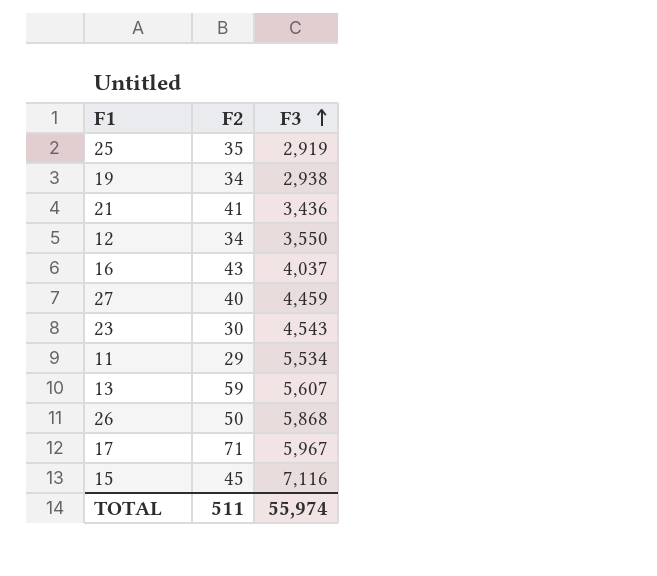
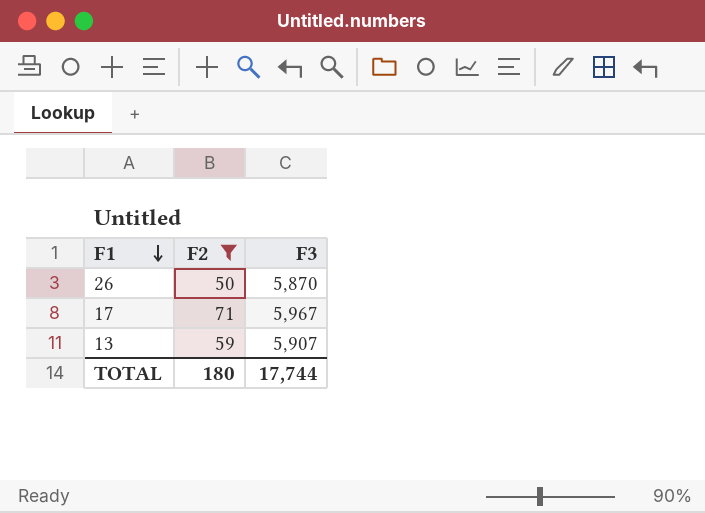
filter: none -> F2 >= 50
row order: F3 ascending -> F1 descending
26 | F3: 5,868 -> 5,870
13 | F3: 5,607 -> 5,907
TOTAL | F2: 511 -> 180
TOTAL | F3: 55,974 -> 17,744

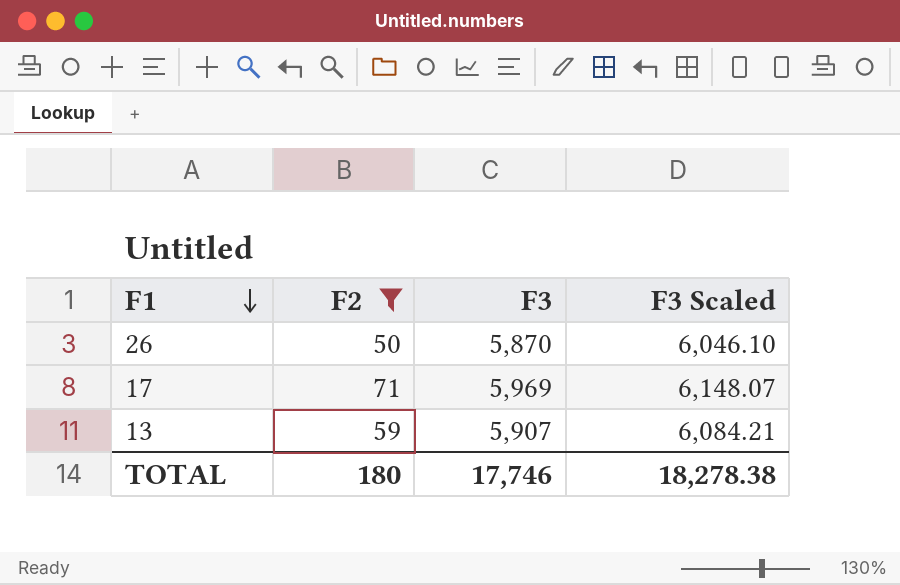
column F3 Scaled | formula: none -> [F3] * 1.03
17 | F3: 5,967 -> 5,969
TOTAL | F3: 17,744 -> 17,746

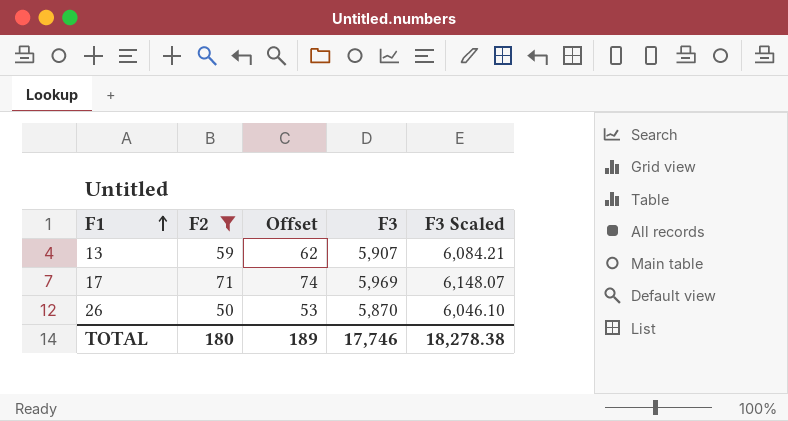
row order: F1 descending -> F1 ascending
column Offset | formula: none -> [F2] + 3

